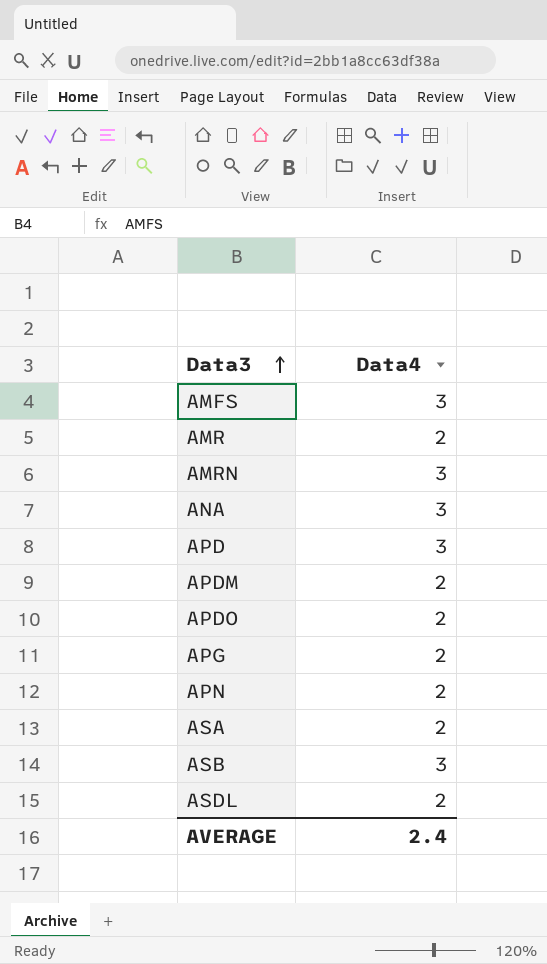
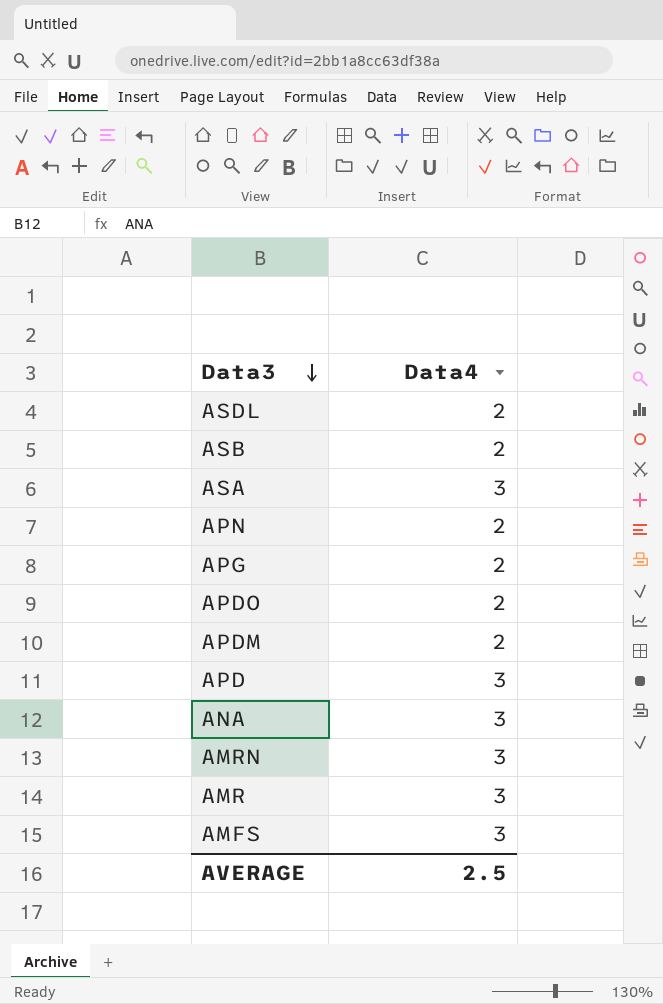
row order: Data3 ascending -> Data3 descending
ASB | Data4: 3 -> 2
ASA | Data4: 2 -> 3
AMR | Data4: 2 -> 3
AVERAGE | Data4: 2.4 -> 2.5

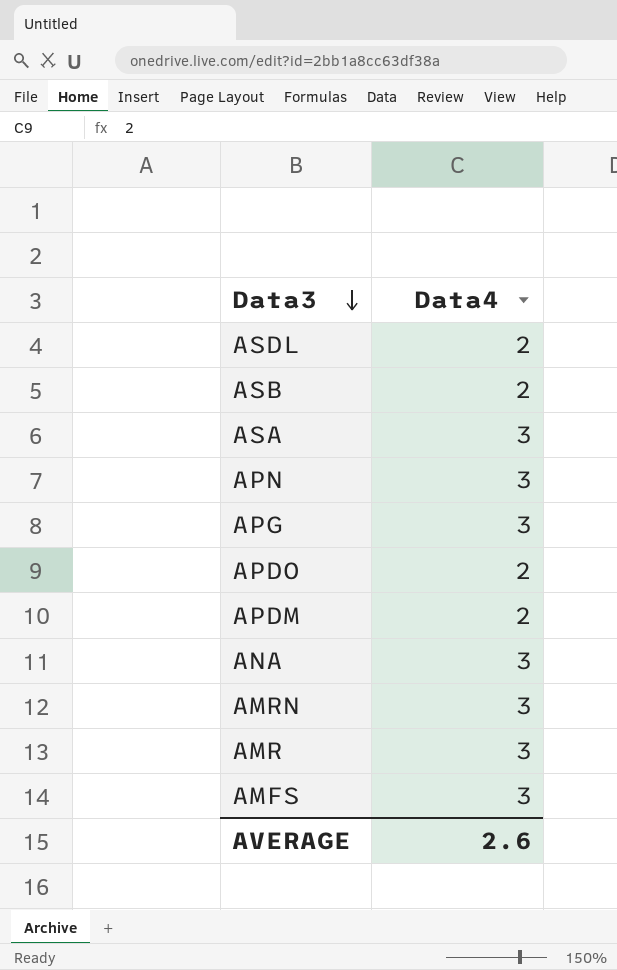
row APD: 3 -> none
APN | Data4: 2 -> 3
APG | Data4: 2 -> 3
AVERAGE | Data4: 2.5 -> 2.6

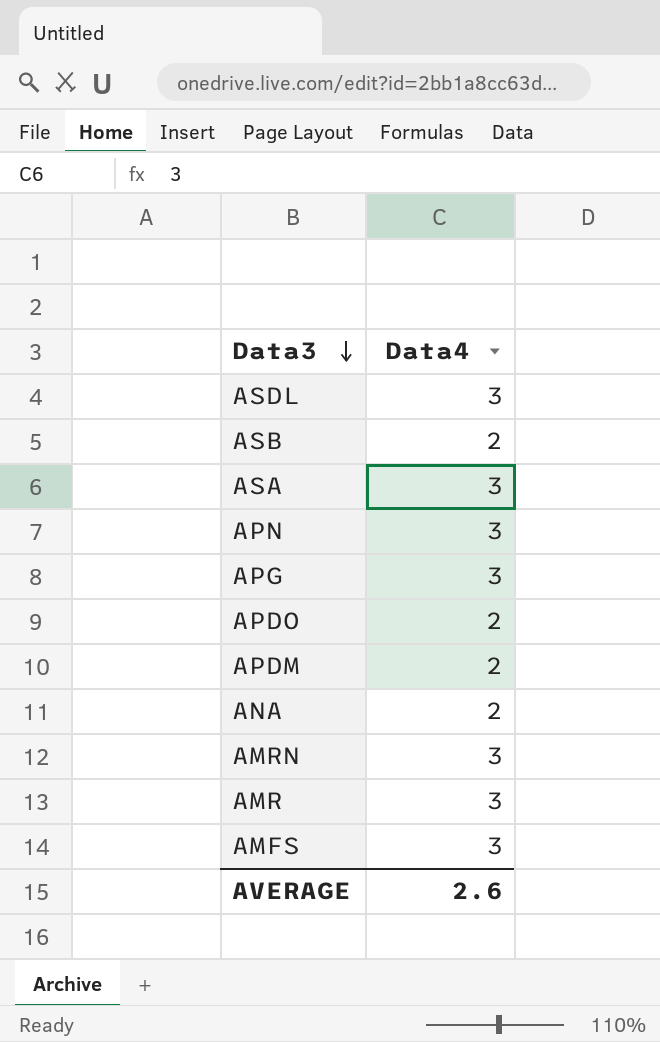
ASDL | Data4: 2 -> 3
ANA | Data4: 3 -> 2

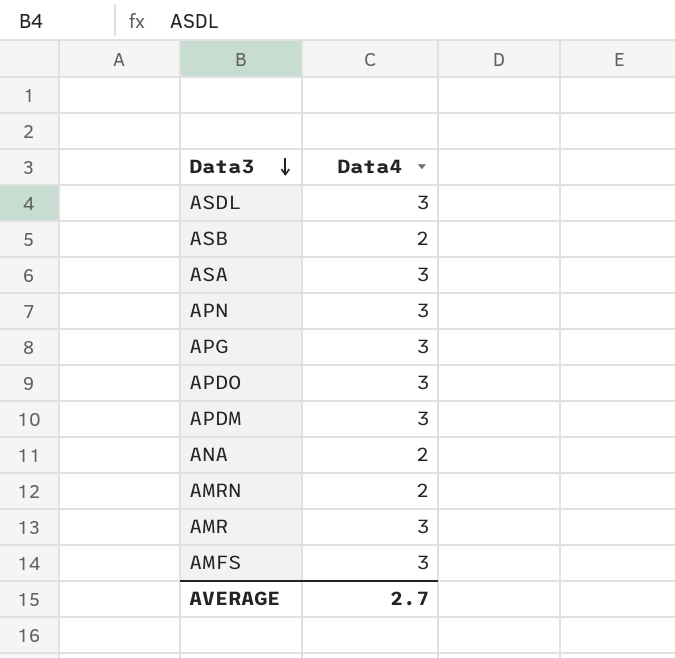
APDO | Data4: 2 -> 3
APDM | Data4: 2 -> 3
AMRN | Data4: 3 -> 2
AVERAGE | Data4: 2.6 -> 2.7

